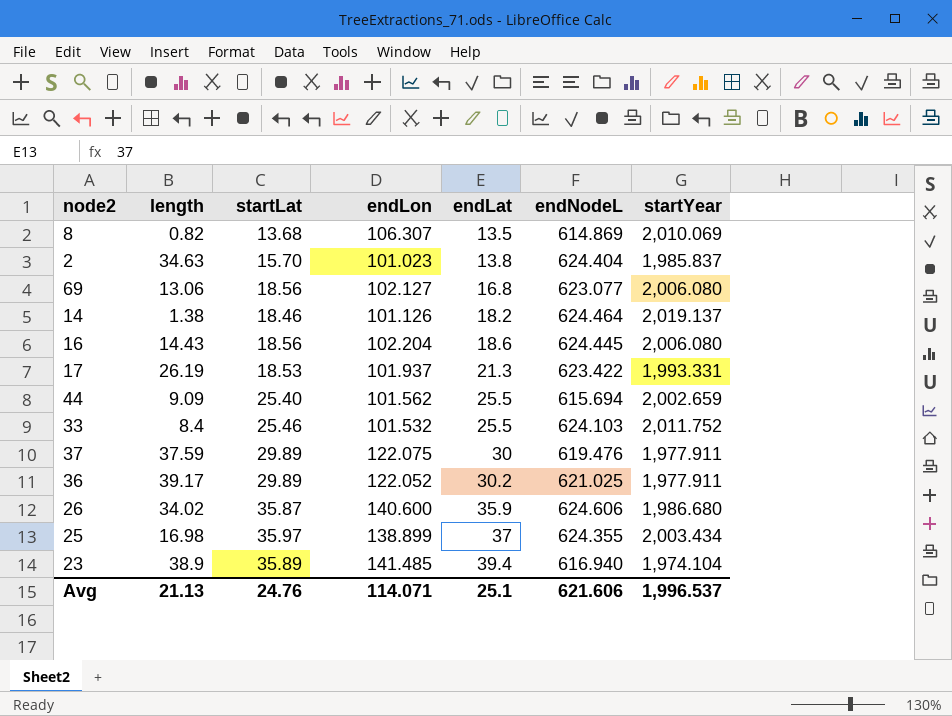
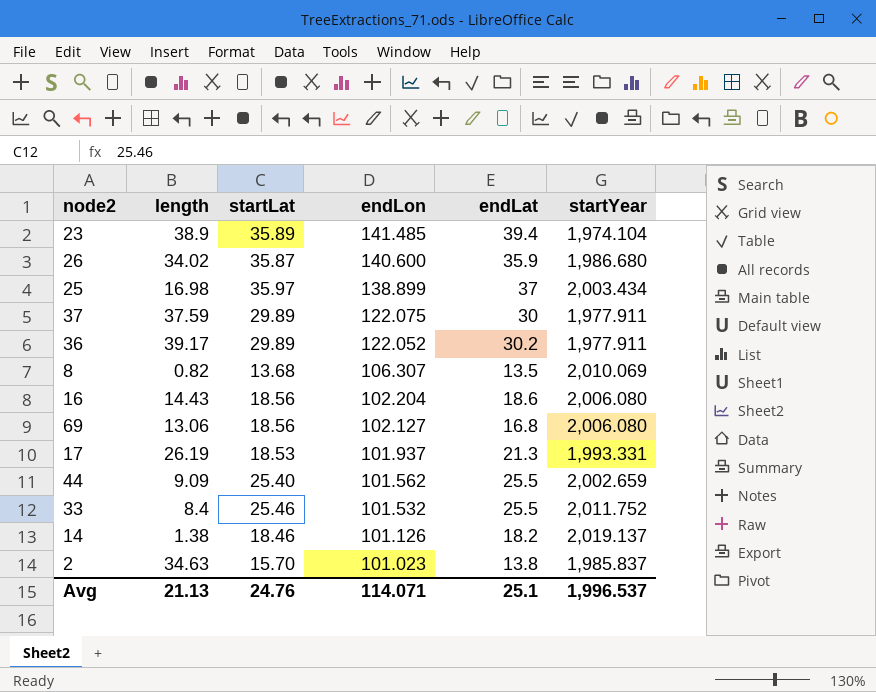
row order: endLat ascending -> endLon descending
column endNodeL | position: 6 -> none

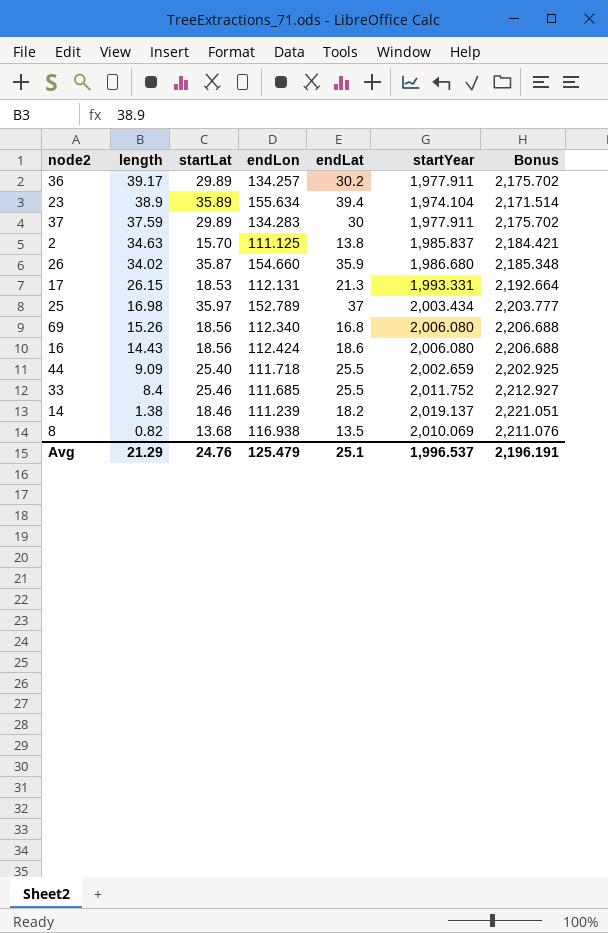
row order: endLon descending -> length descending
column Bonus | formula: none -> [startYear] * 1.1
36 | endLon: 122.052 -> 134.257
23 | endLon: 141.485 -> 155.634
37 | endLon: 122.075 -> 134.283
2 | endLon: 101.023 -> 111.125
26 | endLon: 140.600 -> 154.660
17 | length: 26.19 -> 26.15
17 | endLon: 101.937 -> 112.131
25 | endLon: 138.899 -> 152.789
69 | length: 13.06 -> 15.26
69 | endLon: 102.127 -> 112.340
16 | endLon: 102.204 -> 112.424
44 | endLon: 101.562 -> 111.718
33 | endLon: 101.532 -> 111.685
14 | endLon: 101.126 -> 111.239
8 | endLon: 106.307 -> 116.938
Avg | length: 21.13 -> 21.29
Avg | endLon: 114.071 -> 125.479

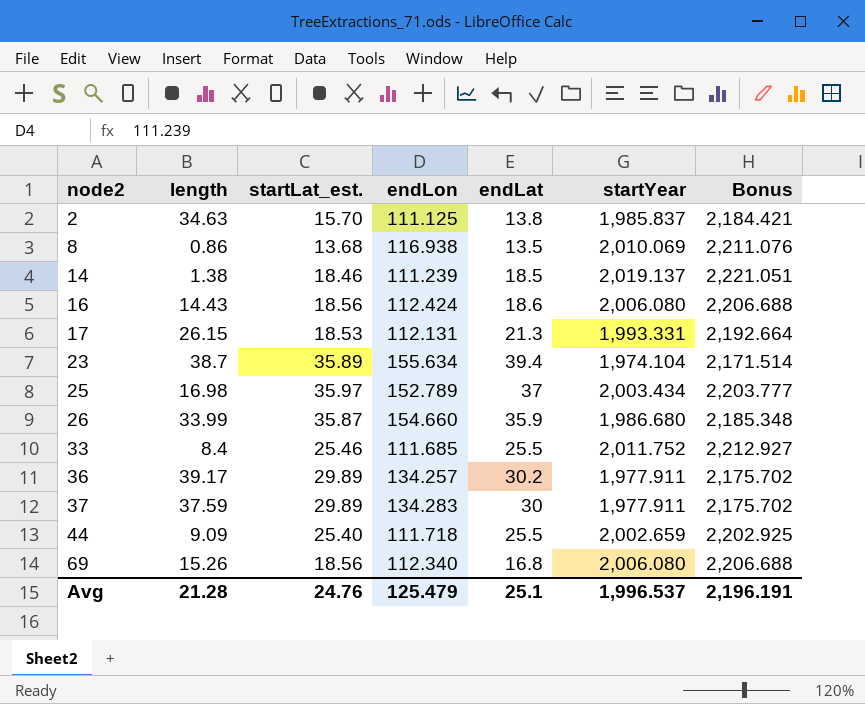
row order: length descending -> node2 ascending
column name: startLat -> startLat_est.
8 | length: 0.82 -> 0.86
14 | endLat: 18.2 -> 18.5
23 | length: 38.9 -> 38.7
26 | length: 34.02 -> 33.99
Avg | length: 21.29 -> 21.28

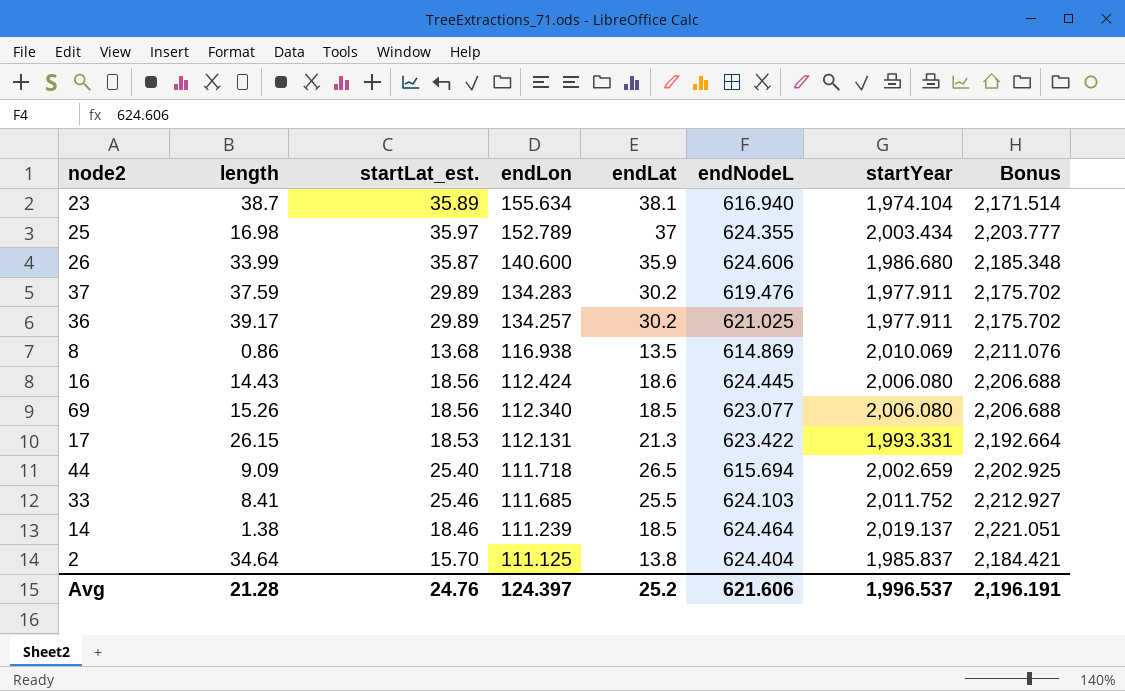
row order: node2 ascending -> endLon descending
column endNodeL | position: none -> 6
23 | endLat: 39.4 -> 38.1
26 | endLon: 154.660 -> 140.600
37 | endLat: 30 -> 30.2
69 | endLat: 16.8 -> 18.5
44 | endLat: 25.5 -> 26.5
33 | length: 8.4 -> 8.41
2 | length: 34.63 -> 34.64
Avg | endLon: 125.479 -> 124.397
Avg | endLat: 25.1 -> 25.2

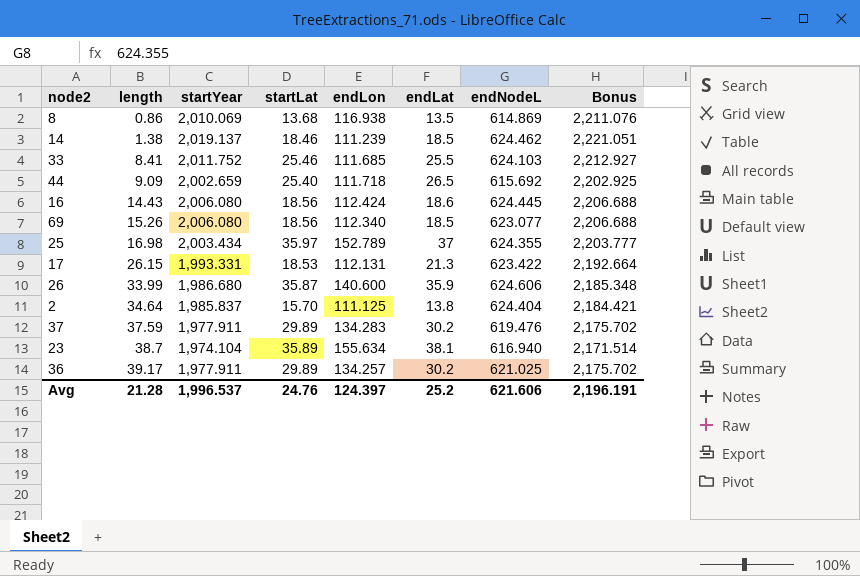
row order: endLon descending -> length ascending
column startYear | position: 7 -> 3
column name: startLat_est. -> startLat
14 | endNodeL: 624.464 -> 624.462
44 | endNodeL: 615.694 -> 615.692

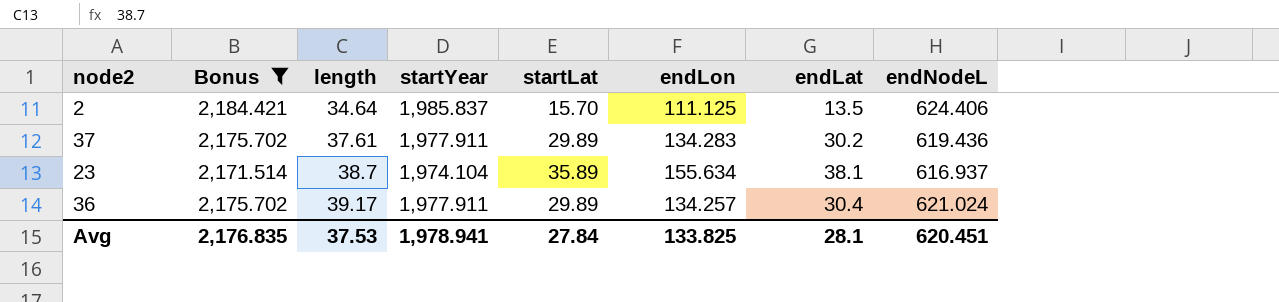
filter: none -> Bonus <= 2,184.421
column Bonus | position: 8 -> 2
2 | endLat: 13.8 -> 13.5
2 | endNodeL: 624.404 -> 624.406
37 | length: 37.59 -> 37.61
37 | endNodeL: 619.476 -> 619.436
23 | endNodeL: 616.940 -> 616.937
36 | endLat: 30.2 -> 30.4
36 | endNodeL: 621.025 -> 621.024
Avg | Bonus: 2,196.191 -> 2,176.835
Avg | length: 21.28 -> 37.53
Avg | startYear: 1,996.537 -> 1,978.941
Avg | startLat: 24.76 -> 27.84
Avg | endLon: 124.397 -> 133.825
Avg | endLat: 25.2 -> 28.1
Avg | endNodeL: 621.606 -> 620.451

